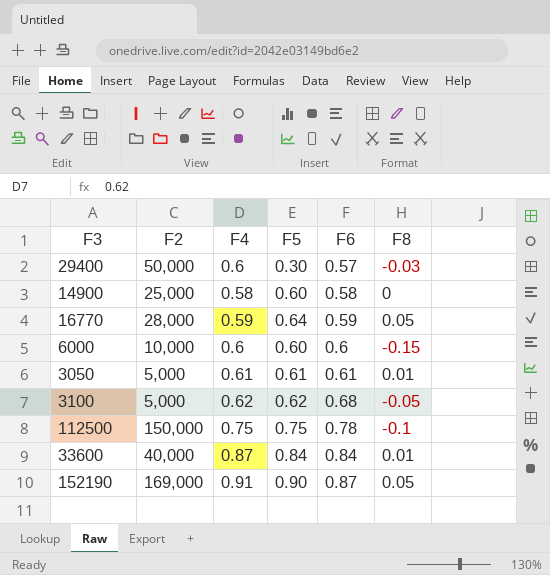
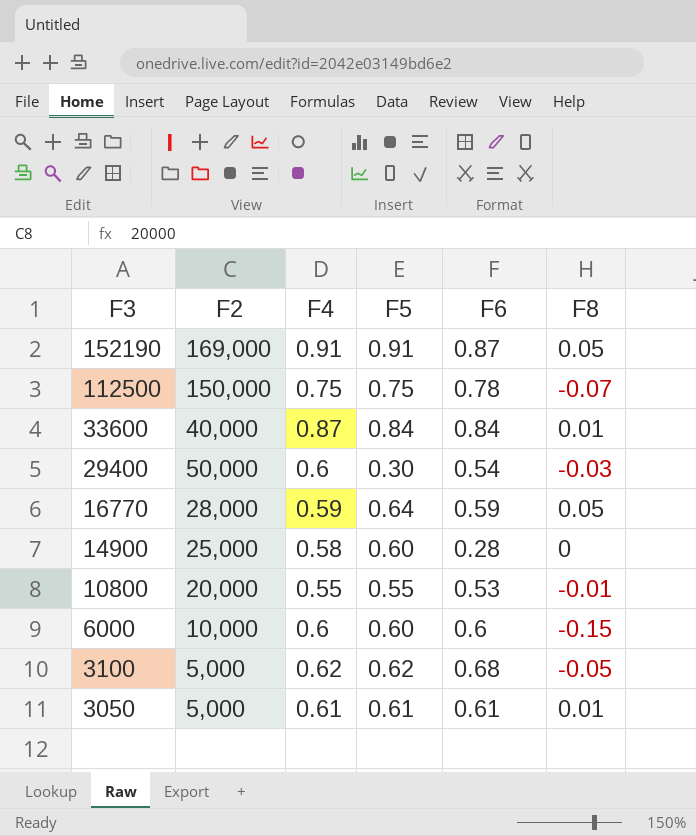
row order: F6 ascending -> F3 descending
152190 | F5: 0.90 -> 0.91
112500 | F8: -0.1 -> -0.07
29400 | F6: 0.57 -> 0.54
14900 | F6: 0.58 -> 0.28
row 10800: none -> 20,000 | 0.55 | 0.55 | 0.53 | -0.01

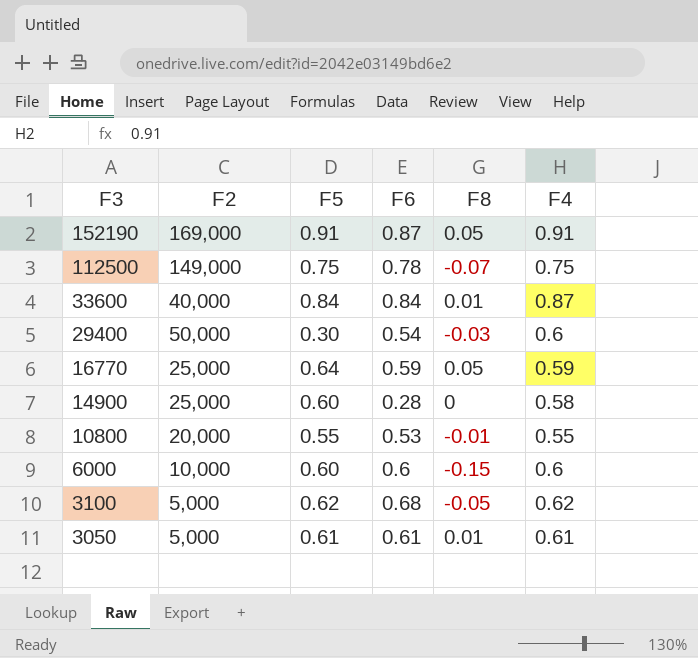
column F4 | position: 3 -> 6
112500 | F2: 150,000 -> 149,000
16770 | F2: 28,000 -> 25,000

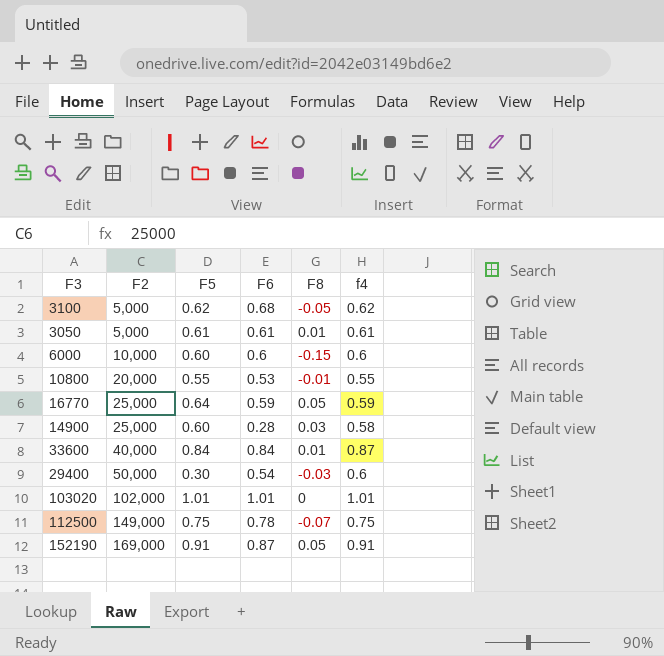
row order: F3 descending -> F2 ascending
column name: F4 -> f4
14900 | F8: 0 -> 0.03
row 103020: none -> 102,000 | 1.01 | 1.01 | 0 | 1.01

